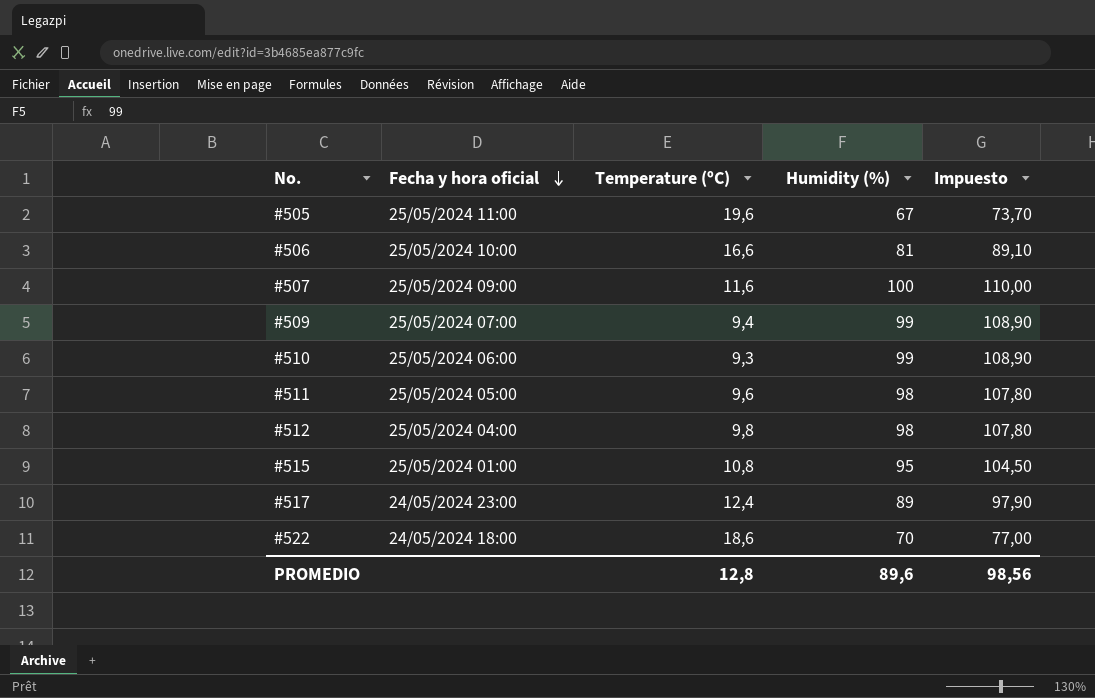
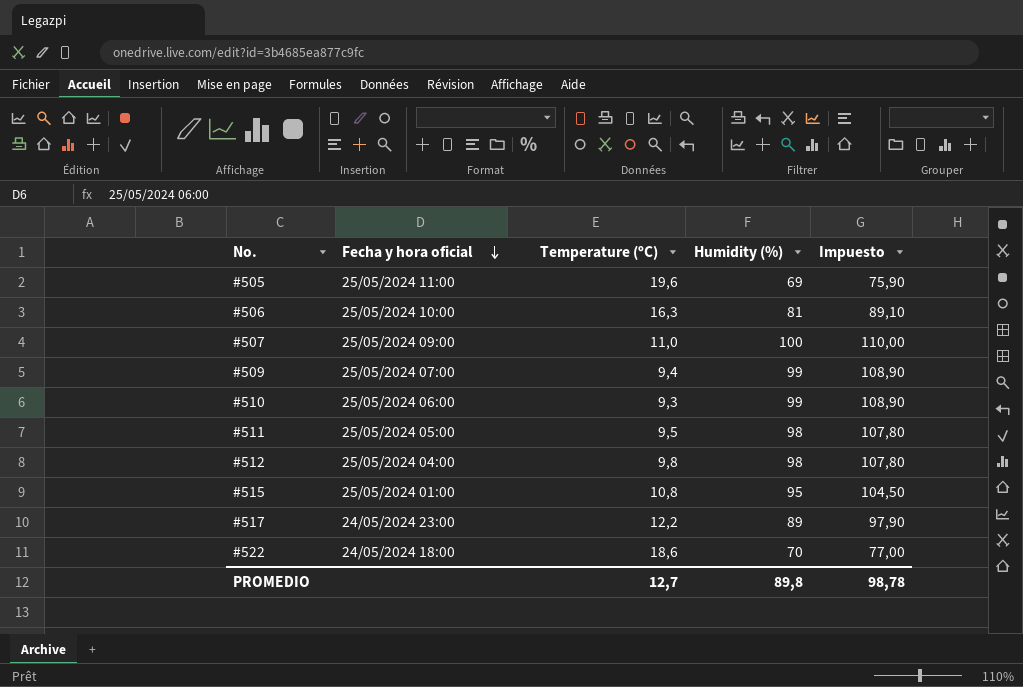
#505 | Humidity (%): 67 -> 69
#505 | Impuesto: 73,70 -> 75,90
#506 | Temperature (ºC): 16,6 -> 16,3
#507 | Temperature (ºC): 11,6 -> 11,0
#511 | Temperature (ºC): 9,6 -> 9,5
#517 | Temperature (ºC): 12,4 -> 12,2
PROMEDIO | Temperature (ºC): 12,8 -> 12,7
PROMEDIO | Humidity (%): 89,6 -> 89,8
PROMEDIO | Impuesto: 98,56 -> 98,78

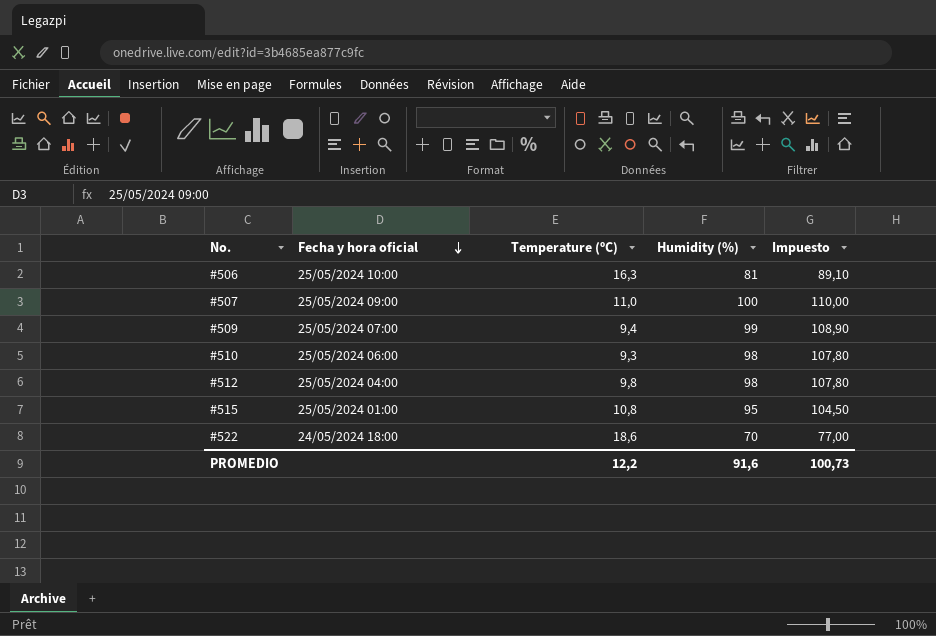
row #505: 25/05/2024 11:00 | 19,6 | 69 | 75,90 -> none
row #511: 25/05/2024 05:00 | 9,5 | 98 | 107,80 -> none
row #517: 24/05/2024 23:00 | 12,2 | 89 | 97,90 -> none
#510 | Humidity (%): 99 -> 98
#510 | Impuesto: 108,90 -> 107,80
PROMEDIO | Temperature (ºC): 12,7 -> 12,2
PROMEDIO | Humidity (%): 89,8 -> 91,6
PROMEDIO | Impuesto: 98,78 -> 100,73

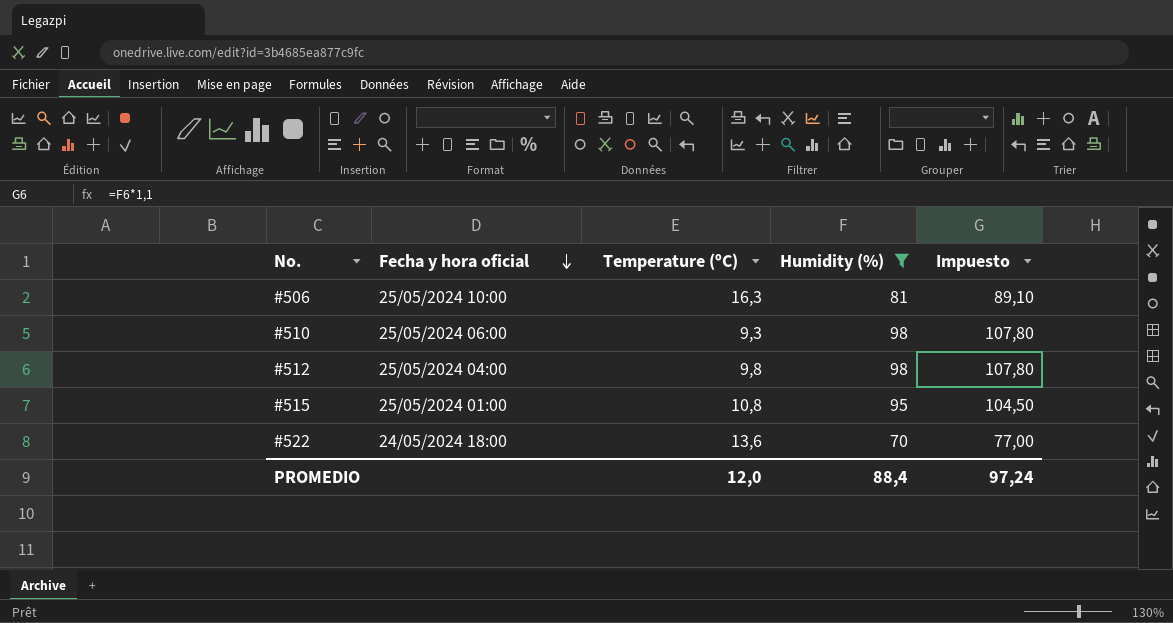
filter: none -> Humidity (%) <= 98
#522 | Temperature (ºC): 18,6 -> 13,6
PROMEDIO | Temperature (ºC): 12,2 -> 12,0
PROMEDIO | Humidity (%): 91,6 -> 88,4
PROMEDIO | Impuesto: 100,73 -> 97,24

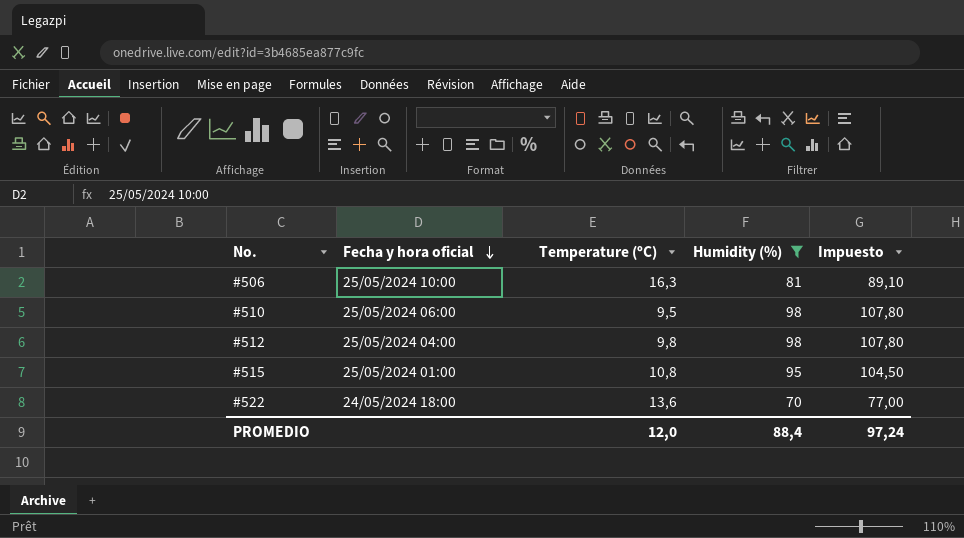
#510 | Temperature (ºC): 9,3 -> 9,5

